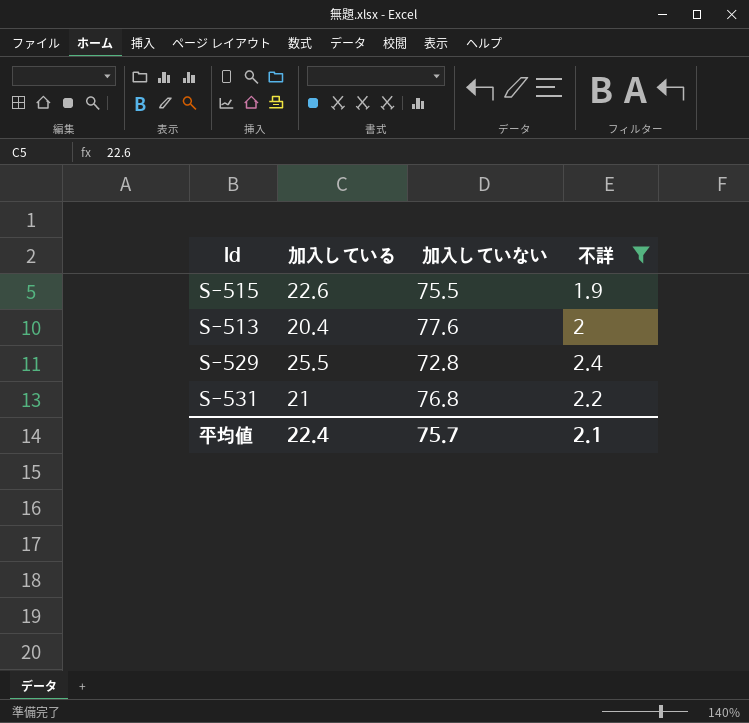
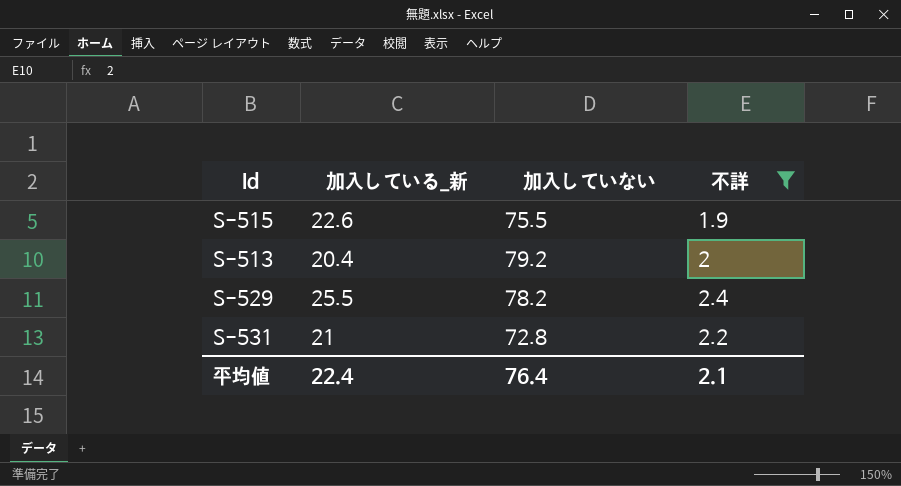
column name: 加入している -> 加入している_新
S-513 | 加入していない: 77.6 -> 79.2
S-529 | 加入していない: 72.8 -> 78.2
S-531 | 加入していない: 76.8 -> 72.8
平均値 | 加入していない: 75.7 -> 76.4

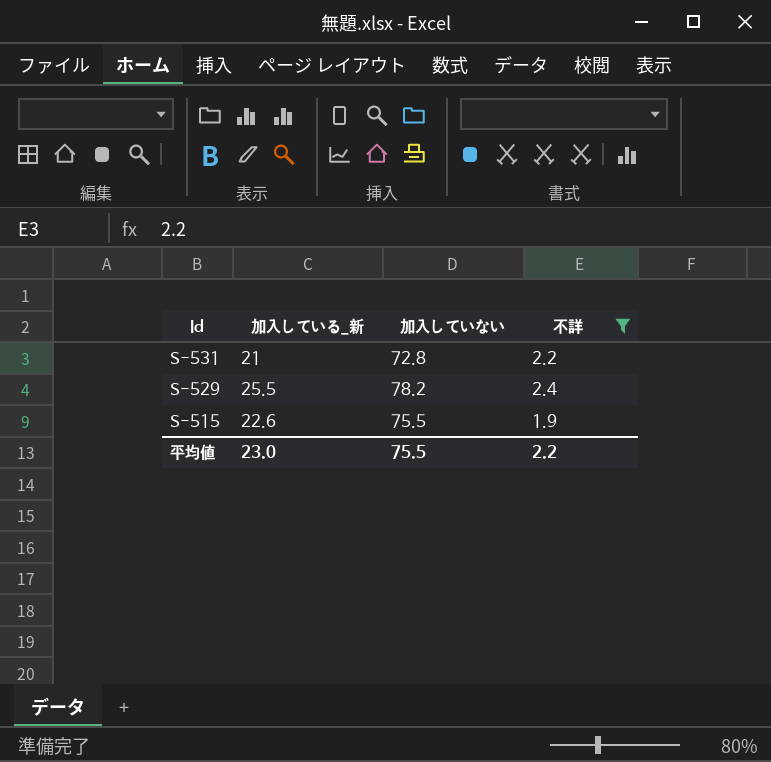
row order: none -> Id descending
row S-513: 20.4 | 79.2 | 2 -> none
平均値 | 加入している_新: 22.4 -> 23.0
平均値 | 加入していない: 76.4 -> 75.5
平均値 | 不詳: 2.1 -> 2.2

